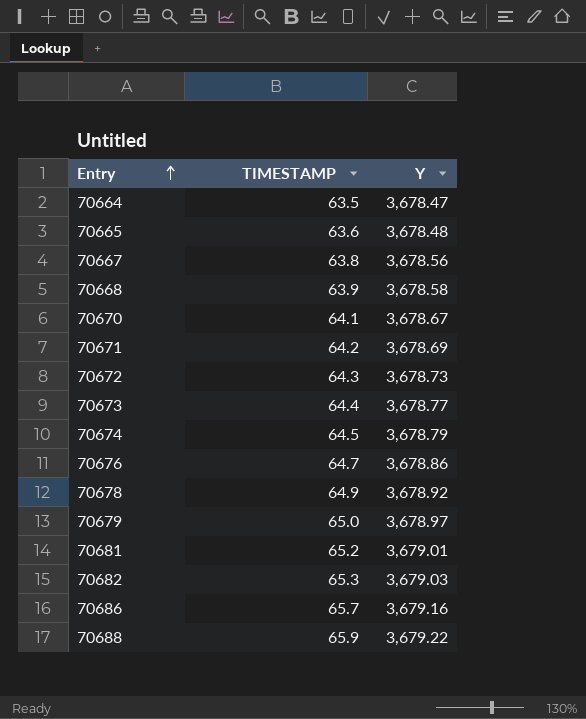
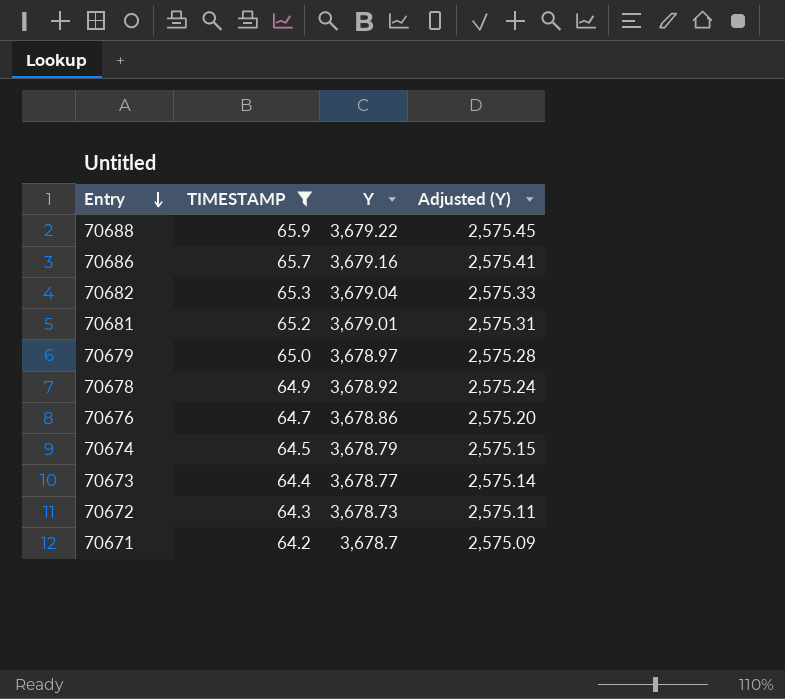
filter: none -> TIMESTAMP >= 64.2
row order: Entry ascending -> Entry descending
column Adjusted (Y) | formula: none -> [Y] * 0.7
70682 | Y: 3,679.03 -> 3,679.04
70671 | Y: 3,678.69 -> 3,678.7

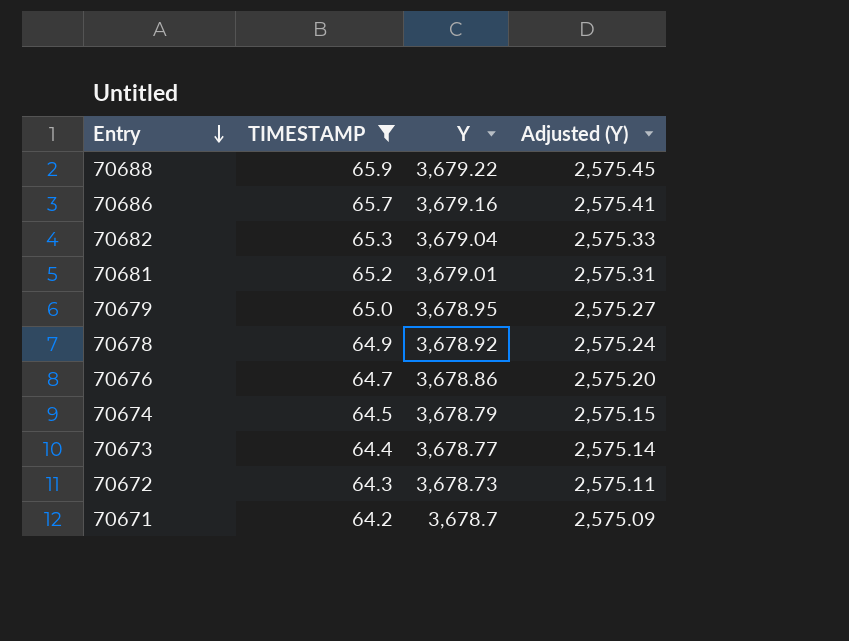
70679 | Y: 3,678.97 -> 3,678.95
70679 | Adjusted (Y): 2,575.28 -> 2,575.27

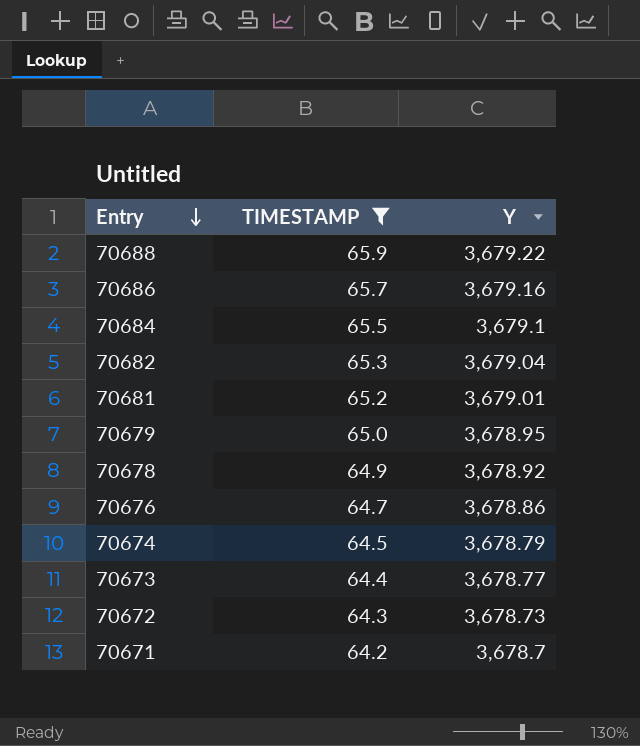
column Adjusted (Y) | formula: [Y] * 0.7 -> none
row 70684: none -> 65.5 | 3,679.1

